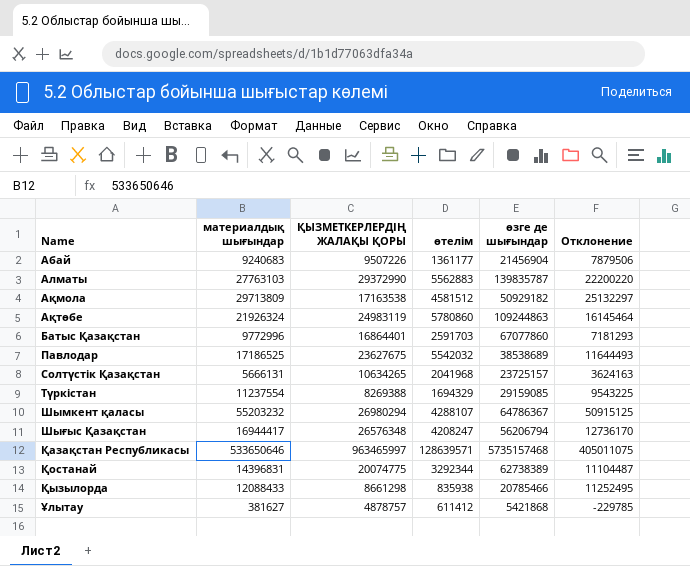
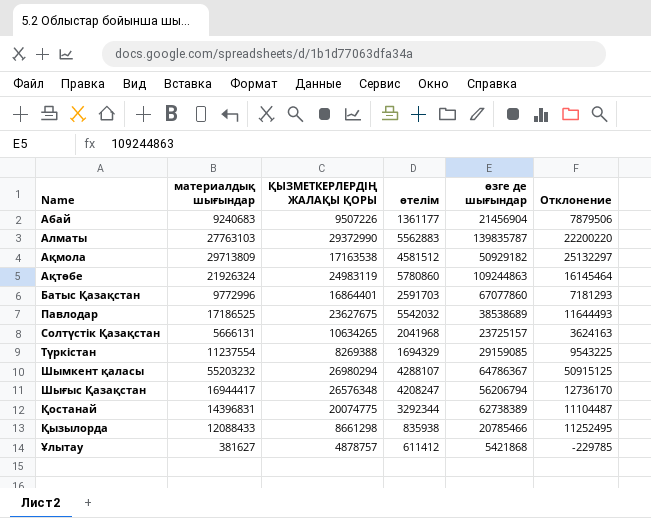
row Қазақстан Республикасы: 533650646 | 963465997 | 128639571 | 5735157468 | 405011075 -> none

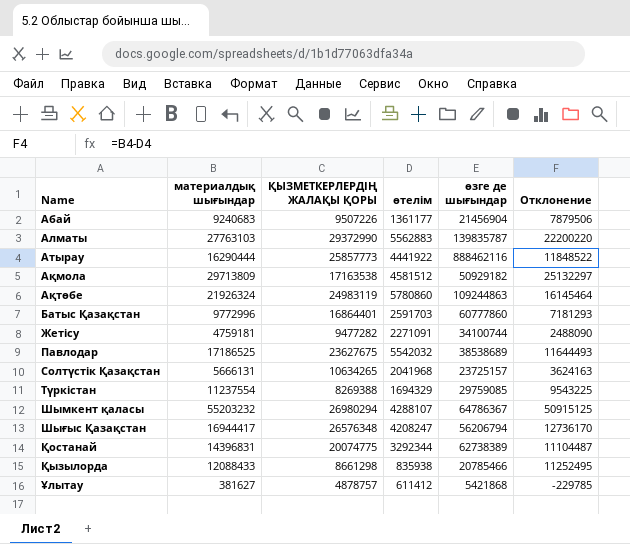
row Атырау: none -> 16290444 | 25857773 | 4441922 | 888462116 | 11848522
Батыс Қазақстан | өзге де шығындар: 67077860 -> 60777860
row Жетісу: none -> 4759181 | 9477282 | 2271091 | 34100744 | 2488090
Түркістан | өзге де шығындар: 29159085 -> 29759085

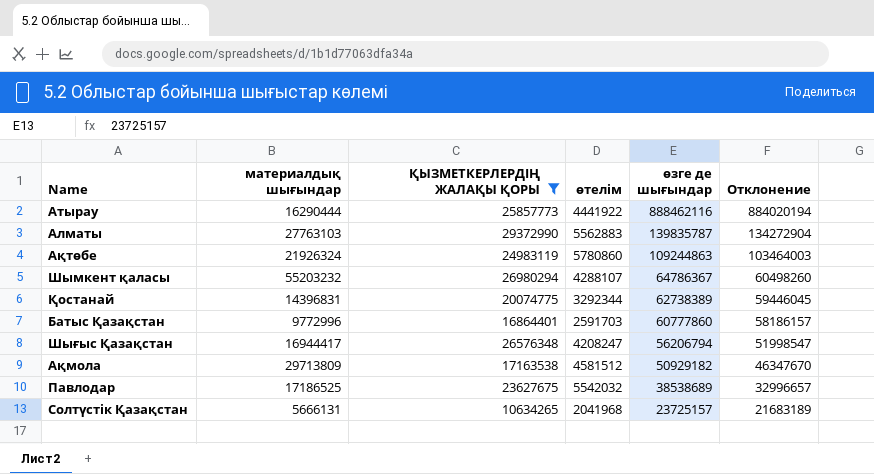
filter: none -> ҚЫЗМЕТКЕРЛЕРДІҢ ЖАЛАҚЫ ҚОРЫ >= 10634265
row order: Name ascending -> өзге де шығындар descending
column Отклонение | formula: [материалдық шығындар] - [өтелім] -> [өзге де шығындар] - [өтелім]

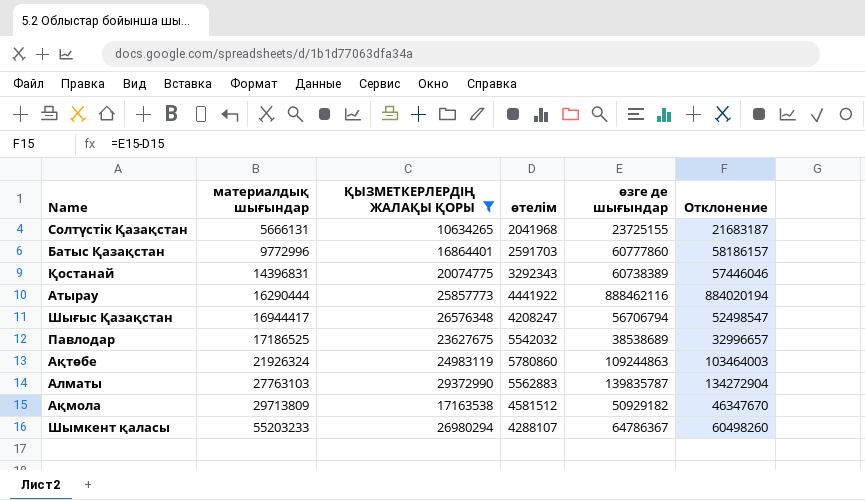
row order: өзге де шығындар descending -> материалдық шығындар ascending
Солтүстік Қазақстан | өзге де шығындар: 23725157 -> 23725155
Солтүстік Қазақстан | Отклонение: 21683189 -> 21683187
Қостанай | өтелім: 3292344 -> 3292343
Қостанай | өзге де шығындар: 62738389 -> 60738389
Қостанай | Отклонение: 59446045 -> 57446046
Шығыс Қазақстан | өзге де шығындар: 56206794 -> 56706794
Шығыс Қазақстан | Отклонение: 51998547 -> 52498547
Шымкент қаласы | материалдық шығындар: 55203232 -> 55203233

